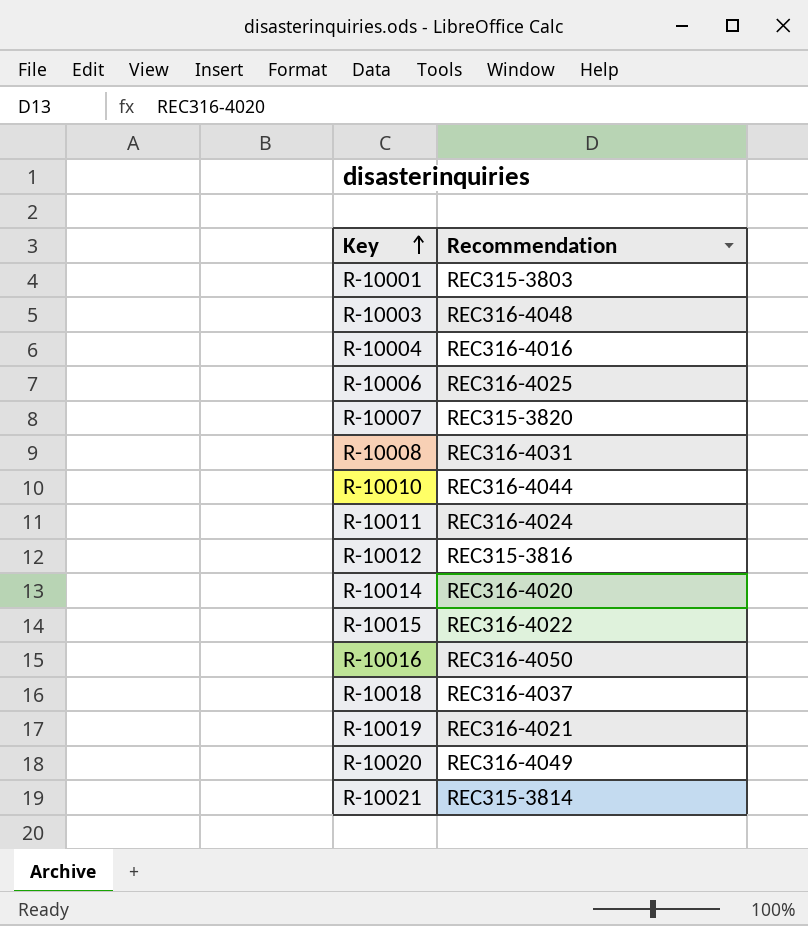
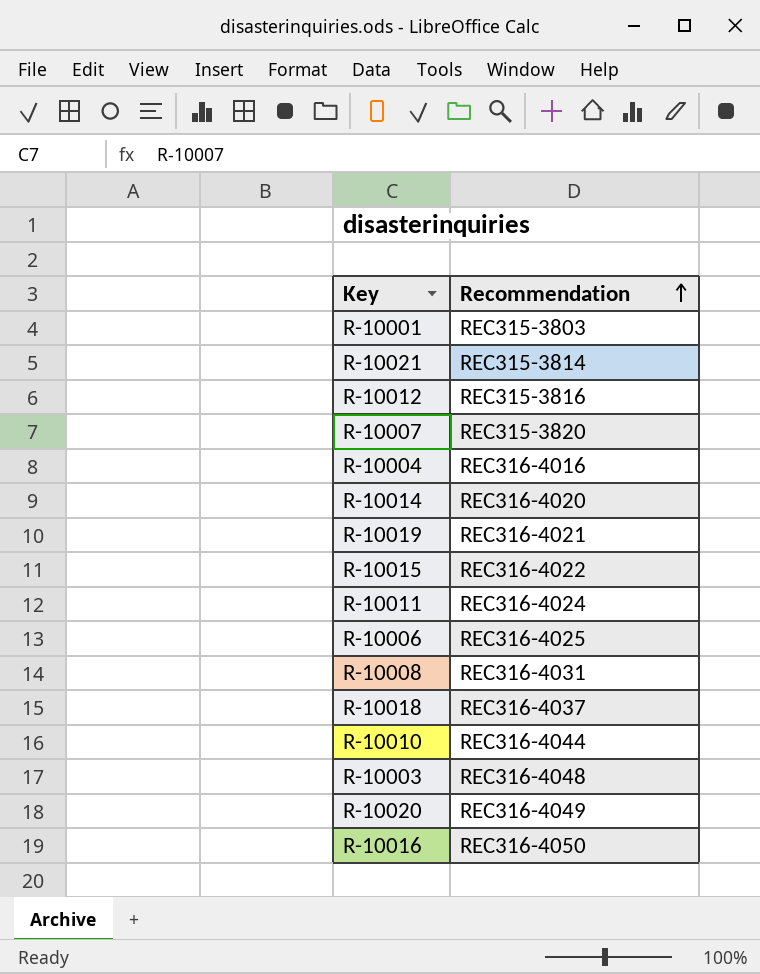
row order: Key ascending -> Recommendation ascending

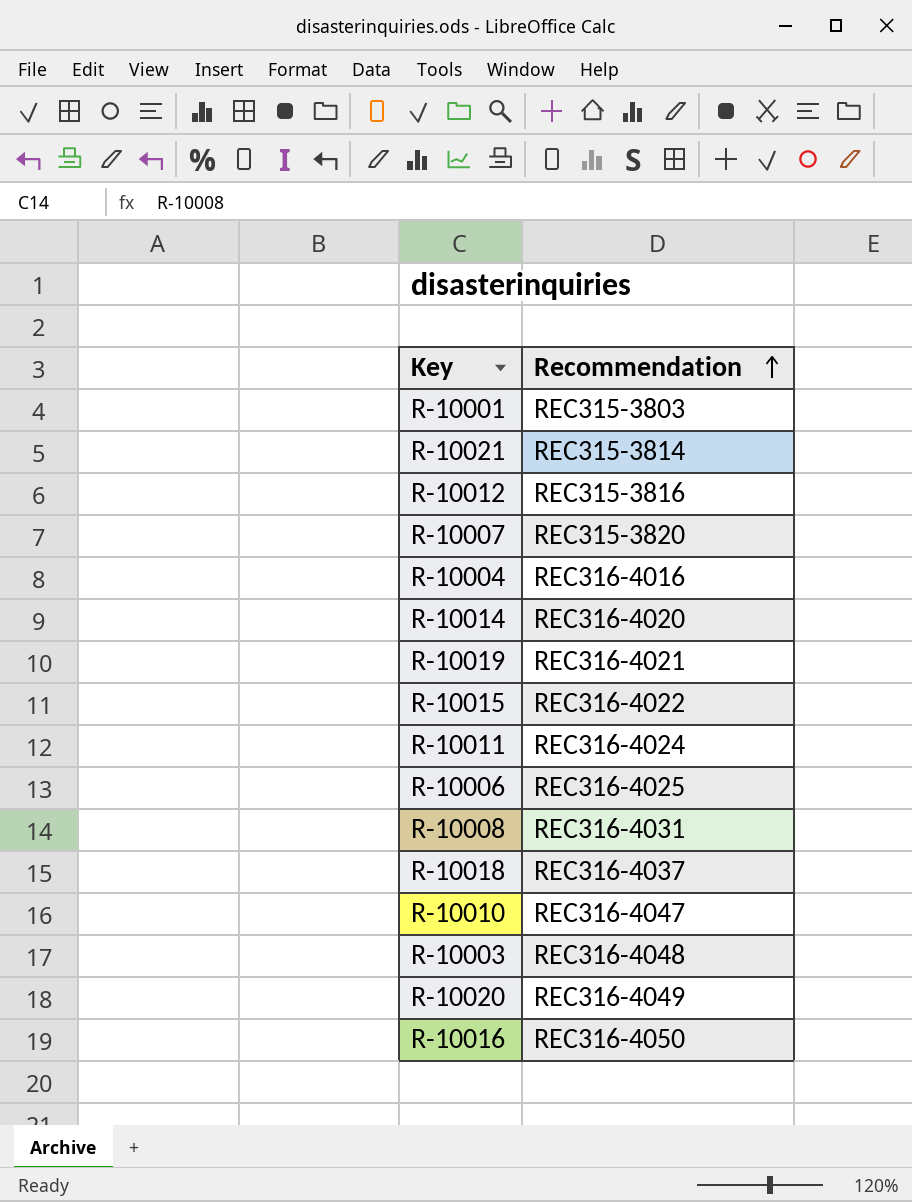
R-10010 | Recommendation: REC316-4044 -> REC316-4047

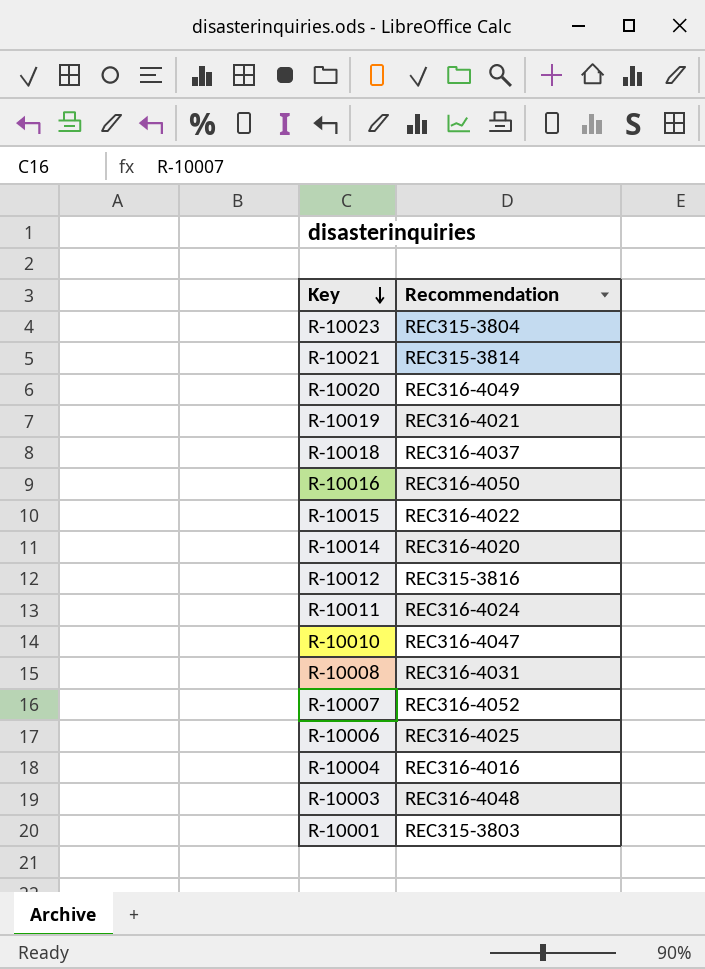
row order: Recommendation ascending -> Key descending
row R-10023: none -> REC315-3804
R-10007 | Recommendation: REC315-3820 -> REC316-4052

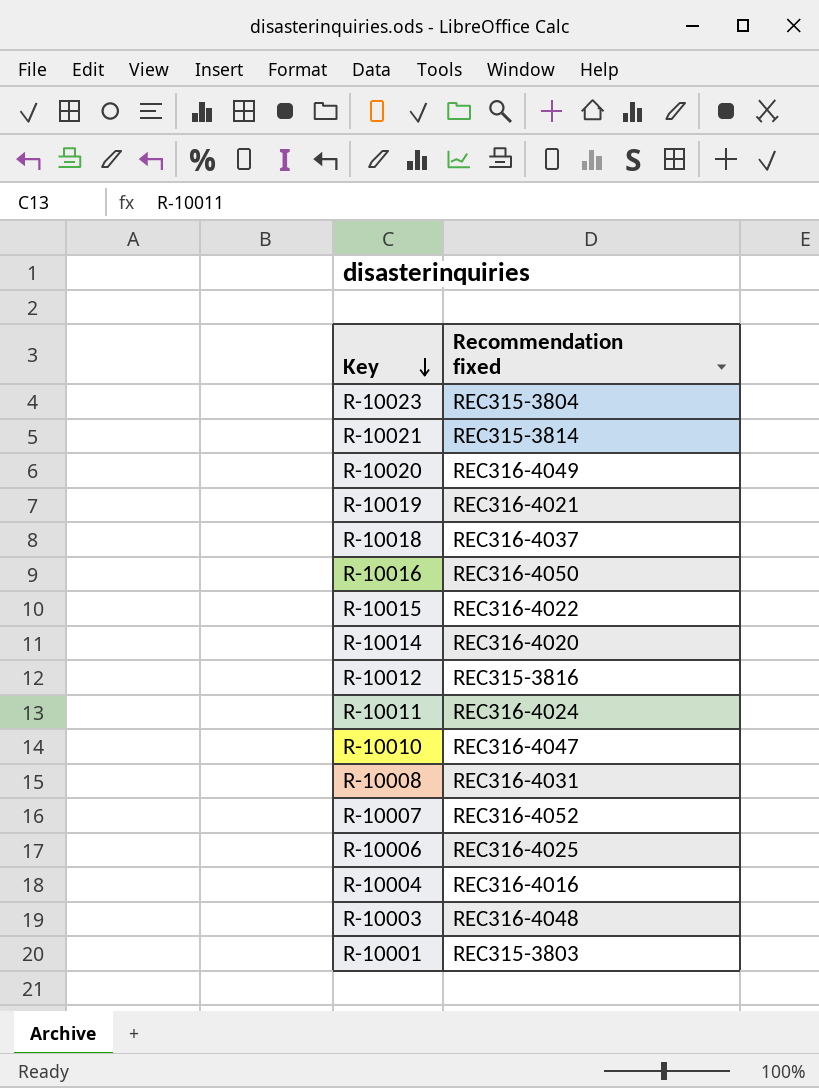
column name: Recommendation -> Recommendation fixed

